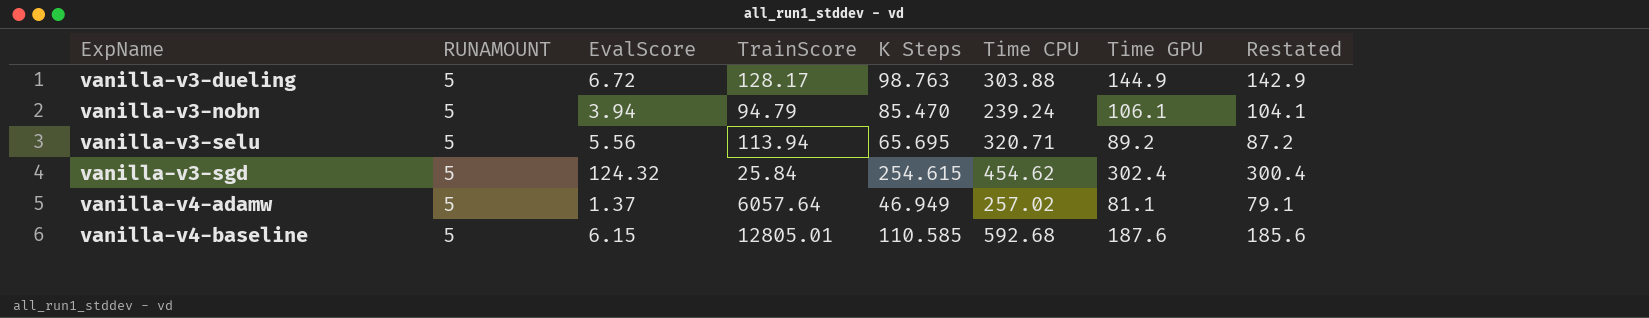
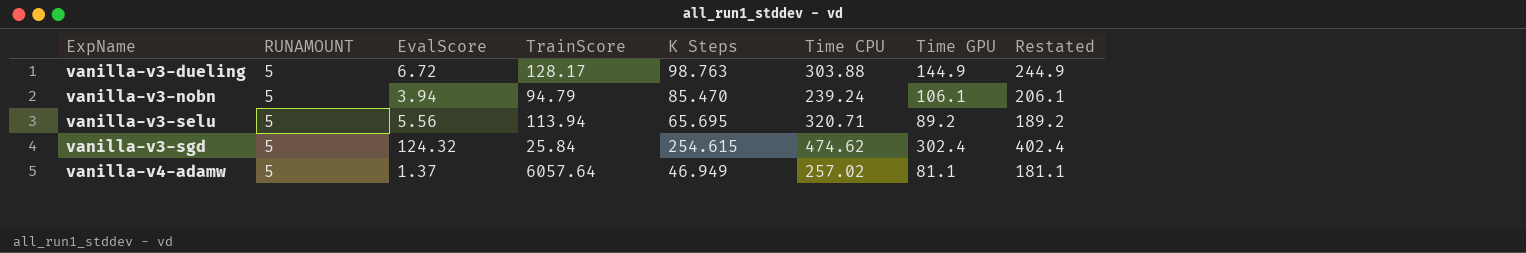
column Restated | formula: [Time GPU] - 2 -> [Time GPU] + 100
row vanilla-v4-baseline: 5 | 6.15 | 12805.01 | 110.585 | 592.68 | 187.6 | 185.6 -> none
vanilla-v3-sgd | Time CPU: 454.62 -> 474.62

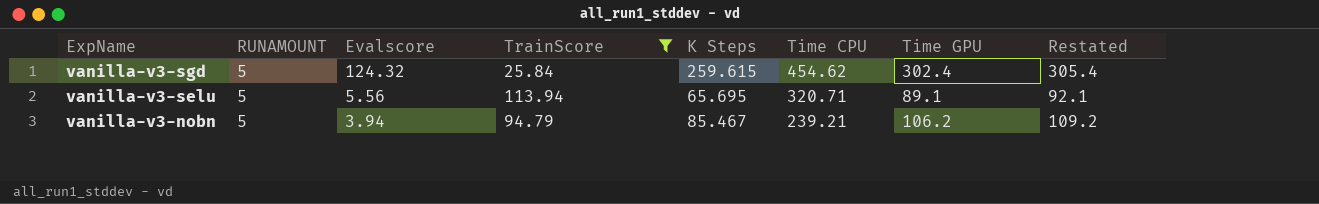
filter: none -> TrainScore <= 113.94
row order: ExpName ascending -> ExpName descending
column name: EvalScore -> Evalscore
column Restated | formula: [Time GPU] + 100 -> [Time GPU] + 3
vanilla-v3-sgd | K Steps: 254.615 -> 259.615
vanilla-v3-sgd | Time CPU: 474.62 -> 454.62
vanilla-v3-selu | Time GPU: 89.2 -> 89.1
vanilla-v3-nobn | K Steps: 85.470 -> 85.467
vanilla-v3-nobn | Time CPU: 239.24 -> 239.21
vanilla-v3-nobn | Time GPU: 106.1 -> 106.2

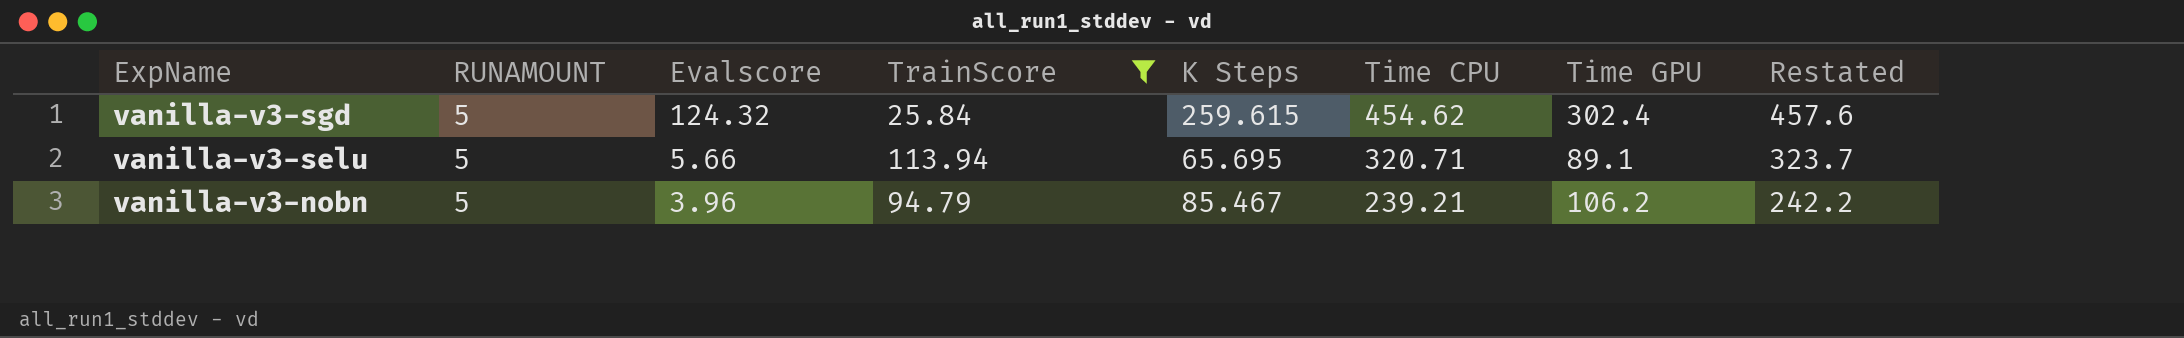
column Restated | formula: [Time GPU] + 3 -> [Time CPU] + 3
vanilla-v3-selu | Evalscore: 5.56 -> 5.66
vanilla-v3-nobn | Evalscore: 3.94 -> 3.96

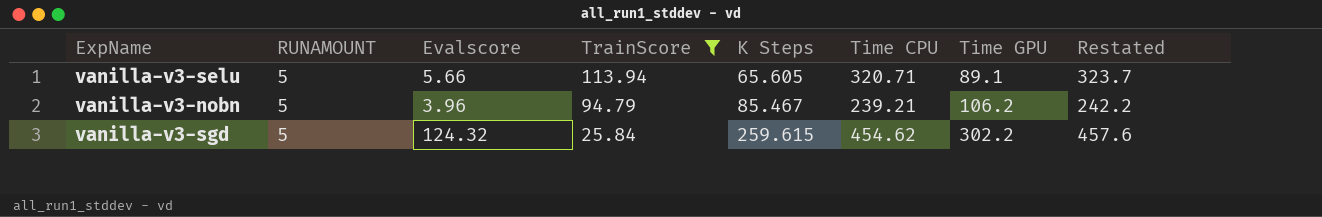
row order: ExpName descending -> TrainScore descending
vanilla-v3-selu | K Steps: 65.695 -> 65.605
vanilla-v3-sgd | Time GPU: 302.4 -> 302.2

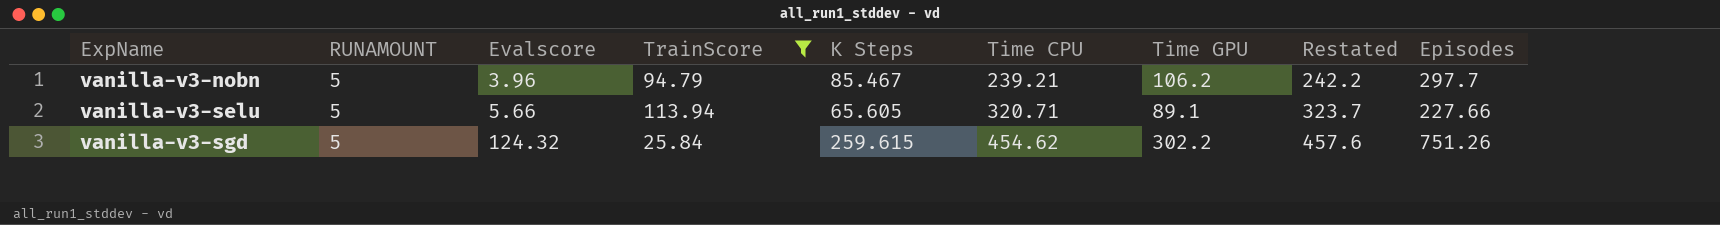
row order: TrainScore descending -> ExpName ascending
column Episodes | position: none -> 9

